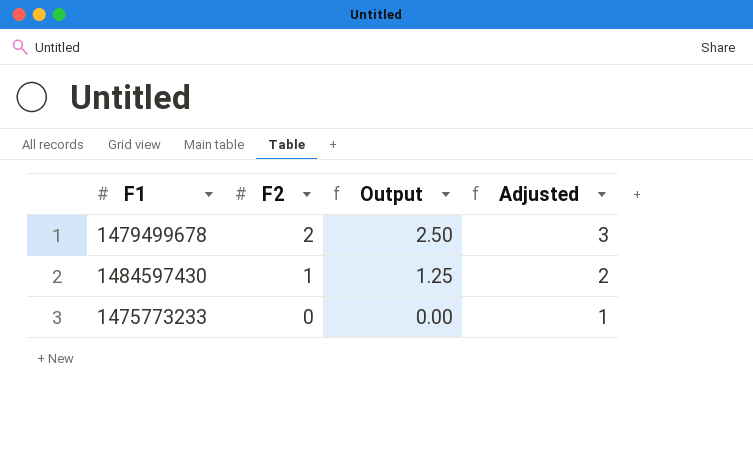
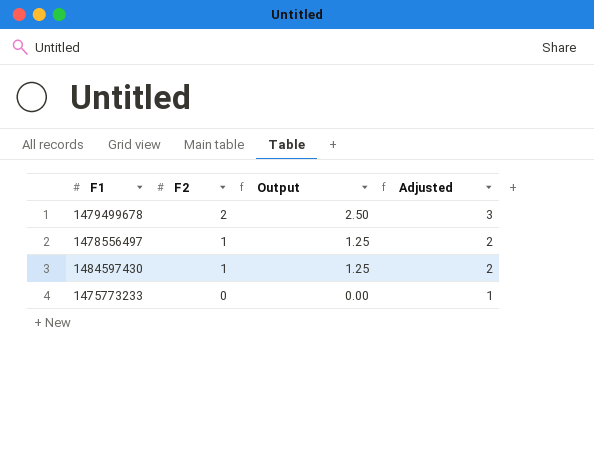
row 1478556497: none -> 1 | 1.25 | 2

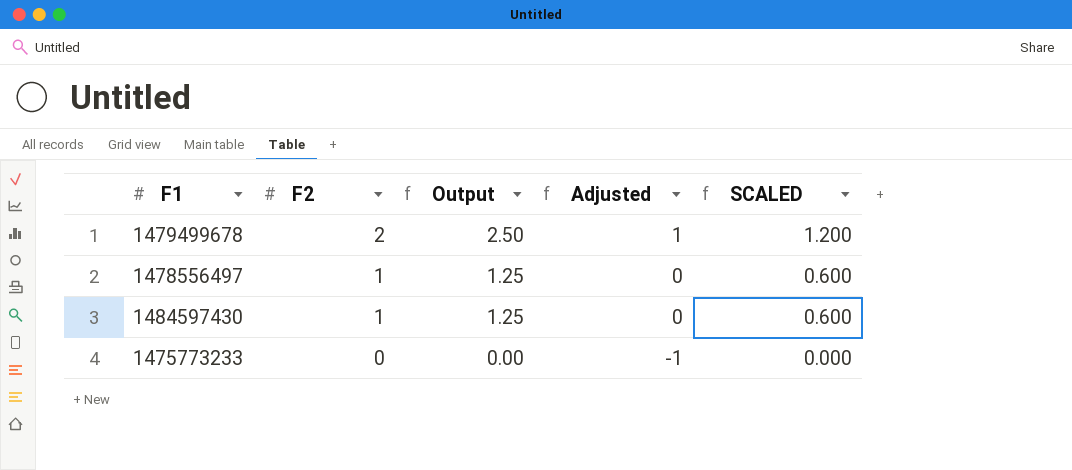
column Adjusted | formula: [F2] + 1 -> [F2] - 1
column SCALED | formula: none -> [F2] * 0.6

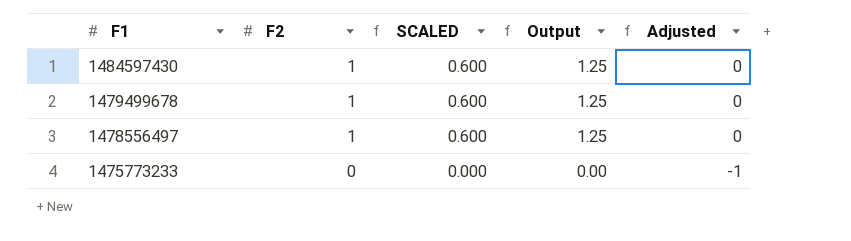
row order: F2 descending -> F1 descending
column SCALED | position: 5 -> 3
1479499678 | F2: 2 -> 1
1479499678 | SCALED: 1.200 -> 0.600
1479499678 | Output: 2.50 -> 1.25
1479499678 | Adjusted: 1 -> 0

